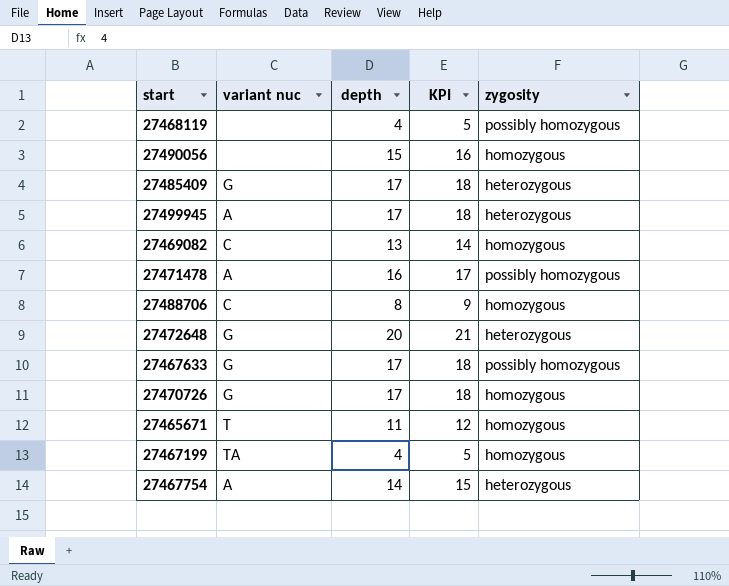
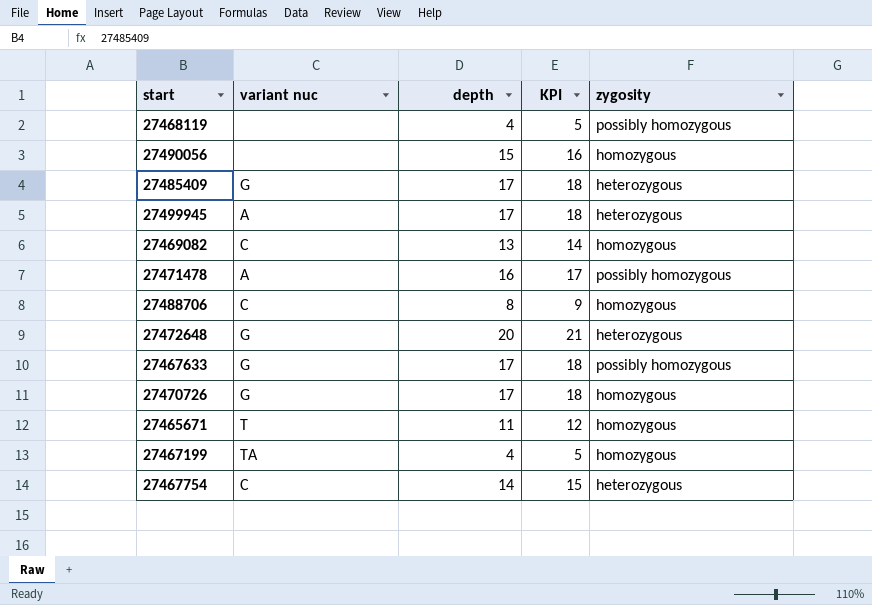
27467754 | variant nuc: A -> C

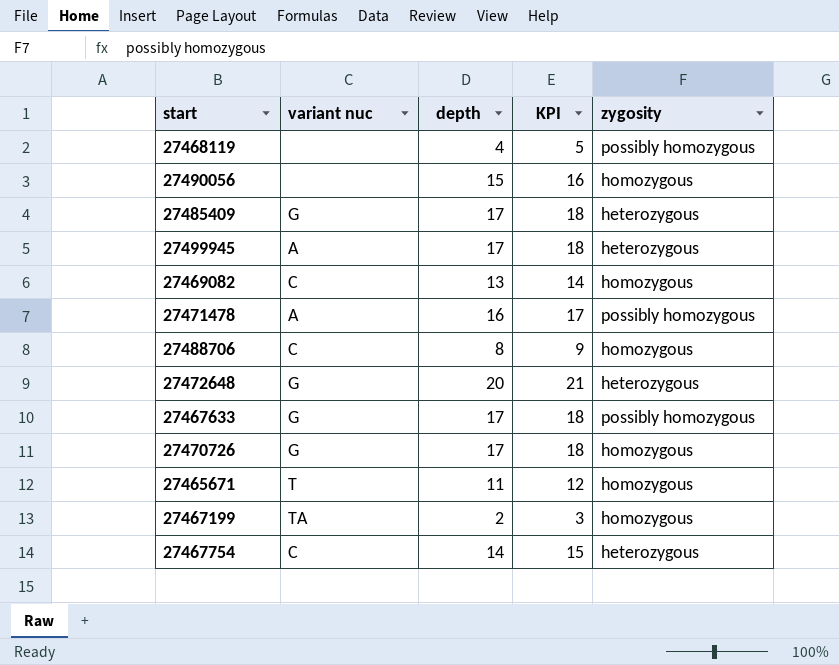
27467199 | depth: 4 -> 2
27467199 | KPI: 5 -> 3

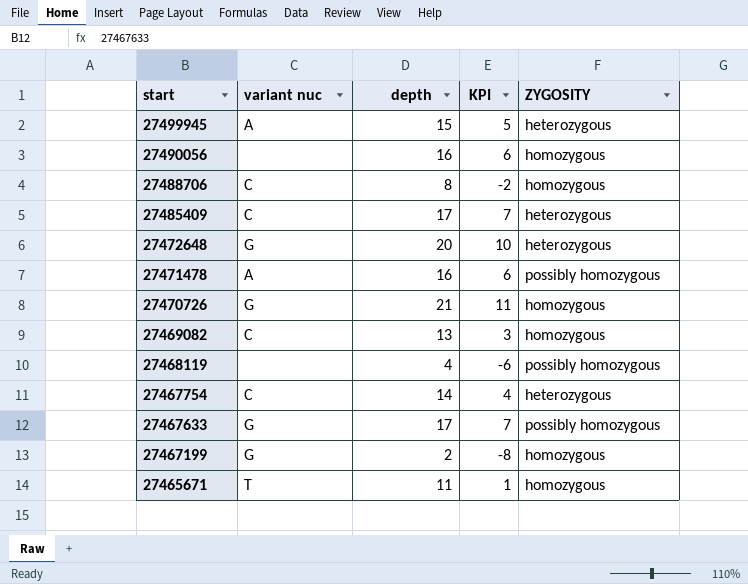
row order: none -> start descending
column KPI | formula: [depth] + 1 -> [depth] - 10
column name: zygosity -> ZYGOSITY
27499945 | depth: 17 -> 15
27490056 | depth: 15 -> 16
27485409 | variant nuc: G -> C
27470726 | depth: 17 -> 21
27467199 | variant nuc: TA -> G

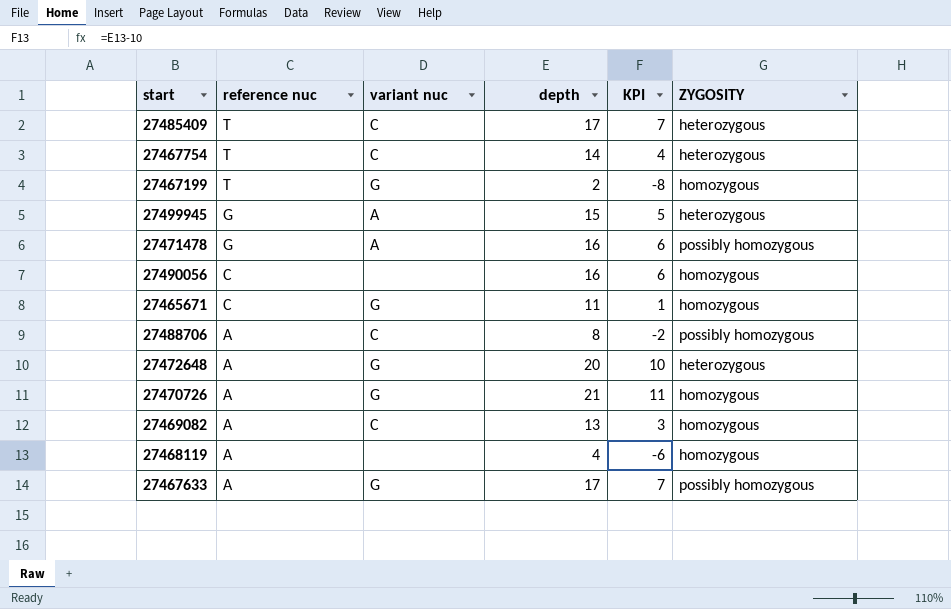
row order: start descending -> reference nuc descending
column reference nuc | position: none -> 2
27465671 | variant nuc: T -> G
27488706 | ZYGOSITY: homozygous -> possibly homozygous
27468119 | ZYGOSITY: possibly homozygous -> homozygous

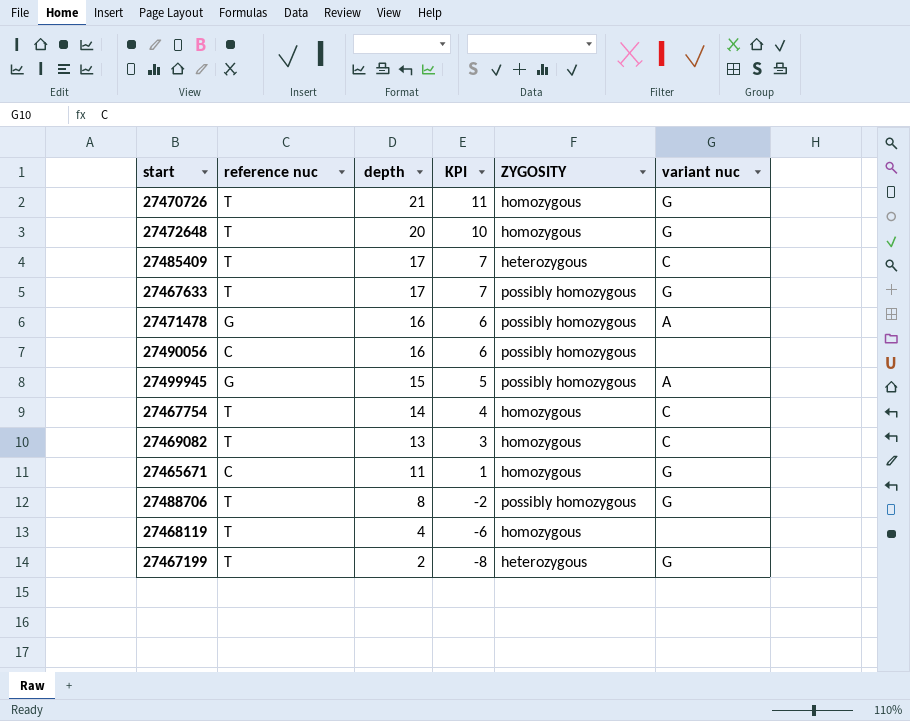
row order: reference nuc descending -> depth descending
column variant nuc | position: 3 -> 6
27470726 | reference nuc: A -> T
27472648 | reference nuc: A -> T
27472648 | ZYGOSITY: heterozygous -> homozygous
27467633 | reference nuc: A -> T
27490056 | ZYGOSITY: homozygous -> possibly homozygous
27499945 | ZYGOSITY: heterozygous -> possibly homozygous
27467754 | ZYGOSITY: heterozygous -> homozygous
27469082 | reference nuc: A -> T
27488706 | reference nuc: A -> T
27488706 | variant nuc: C -> G
27468119 | reference nuc: A -> T
27467199 | ZYGOSITY: homozygous -> heterozygous

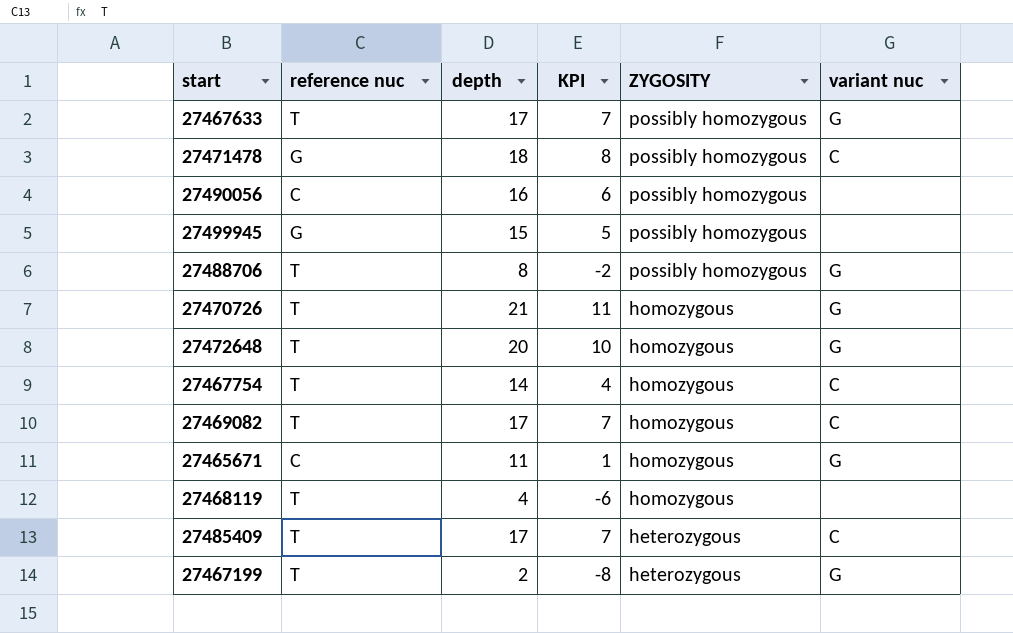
row order: depth descending -> ZYGOSITY descending
27471478 | depth: 16 -> 18
27471478 | KPI: 6 -> 8
27471478 | variant nuc: A -> C
27499945 | variant nuc: A -> none
27469082 | depth: 13 -> 17
27469082 | KPI: 3 -> 7

